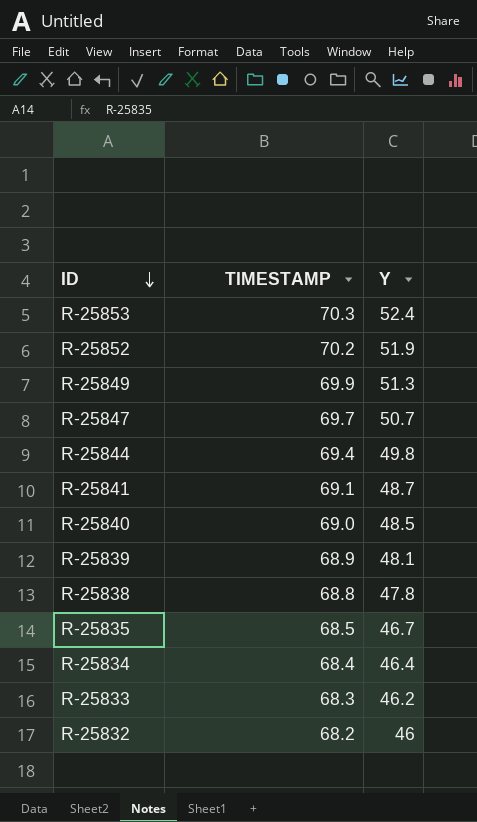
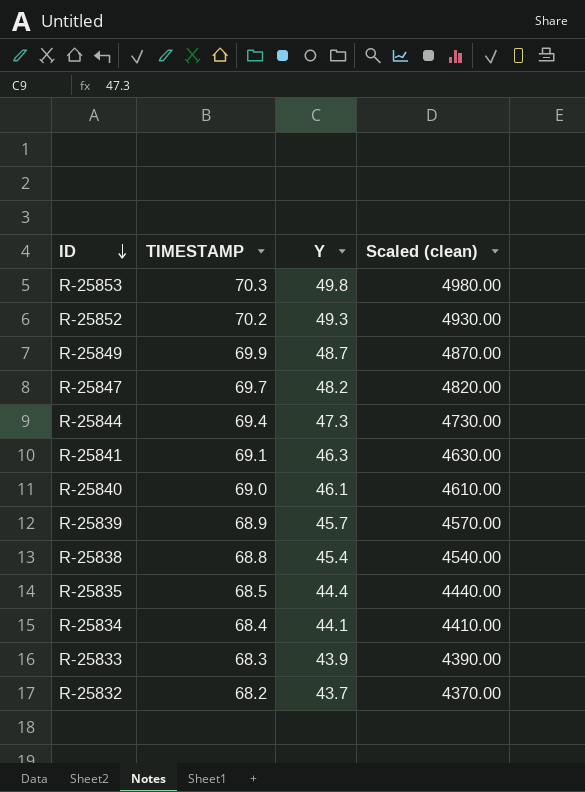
column Scaled (clean) | formula: none -> [Y] * 100
R-25853 | Y: 52.4 -> 49.8
R-25852 | Y: 51.9 -> 49.3
R-25849 | Y: 51.3 -> 48.7
R-25847 | Y: 50.7 -> 48.2
R-25844 | Y: 49.8 -> 47.3
R-25841 | Y: 48.7 -> 46.3
R-25840 | Y: 48.5 -> 46.1
R-25839 | Y: 48.1 -> 45.7
R-25838 | Y: 47.8 -> 45.4
R-25835 | Y: 46.7 -> 44.4
R-25834 | Y: 46.4 -> 44.1
R-25833 | Y: 46.2 -> 43.9
R-25832 | Y: 46 -> 43.7

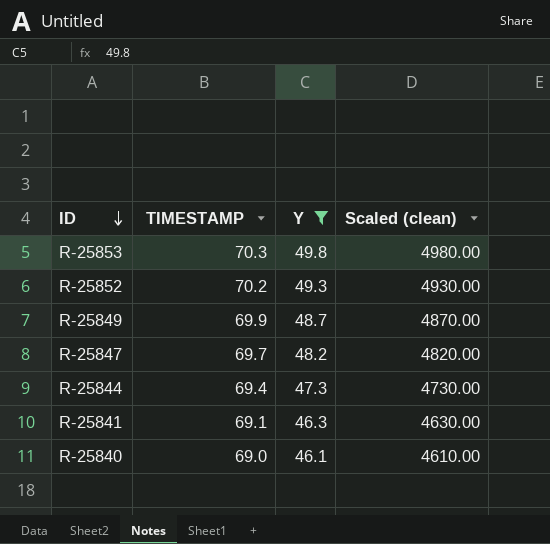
filter: none -> Y >= 46.1

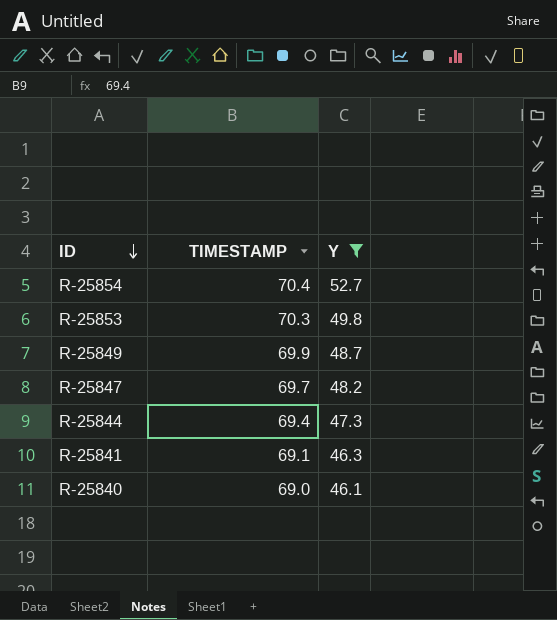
column Scaled (clean) | formula: [Y] * 100 -> none
row R-25852: 70.2 | 49.3 | 4930.00 -> none
row R-25854: none -> 70.4 | 52.7

